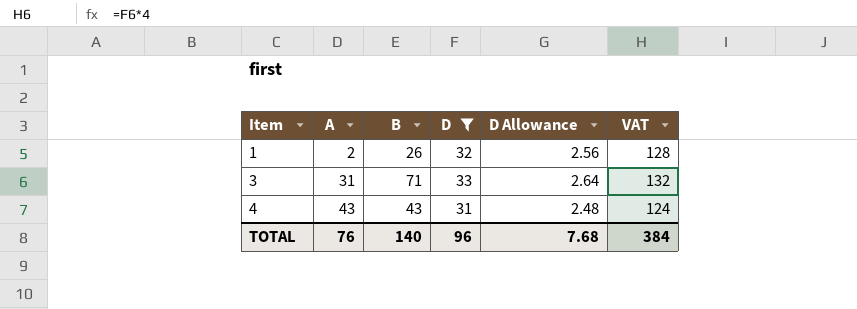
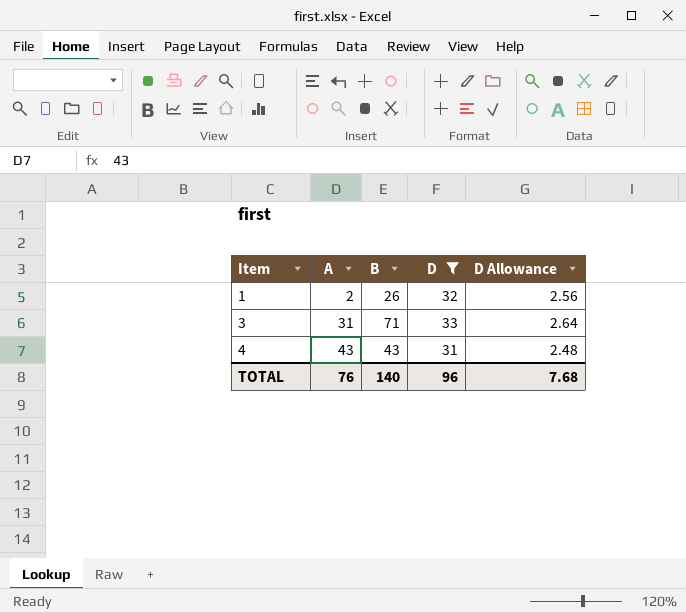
column VAT | formula: [D] * 4 -> none

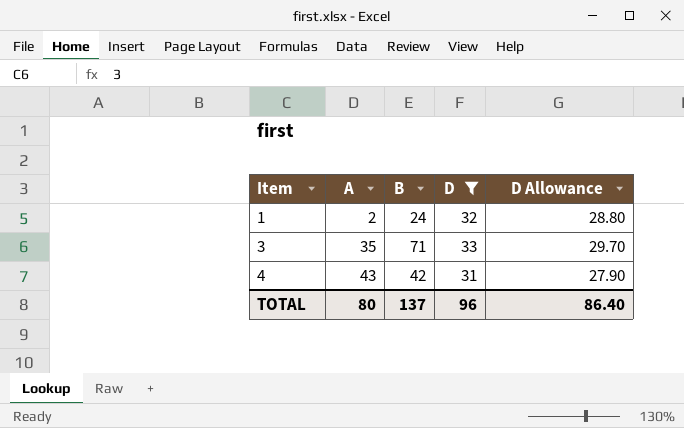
column D Allowance | formula: [D] * 0.08 -> [D] * 0.9
1 | B: 26 -> 24
3 | A: 31 -> 35
4 | B: 43 -> 42
TOTAL | A: 76 -> 80
TOTAL | B: 140 -> 137
TOTAL | D Allowance: 7.68 -> 86.40

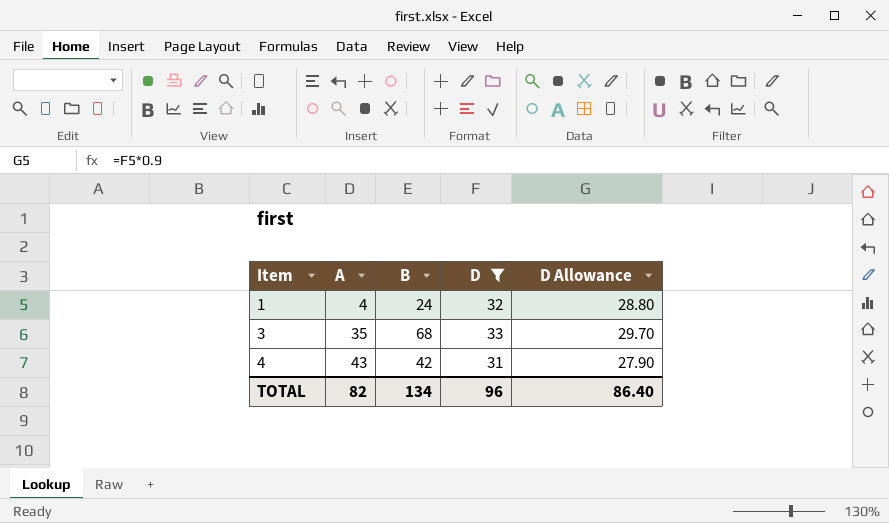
1 | A: 2 -> 4
3 | B: 71 -> 68
TOTAL | A: 80 -> 82
TOTAL | B: 137 -> 134

